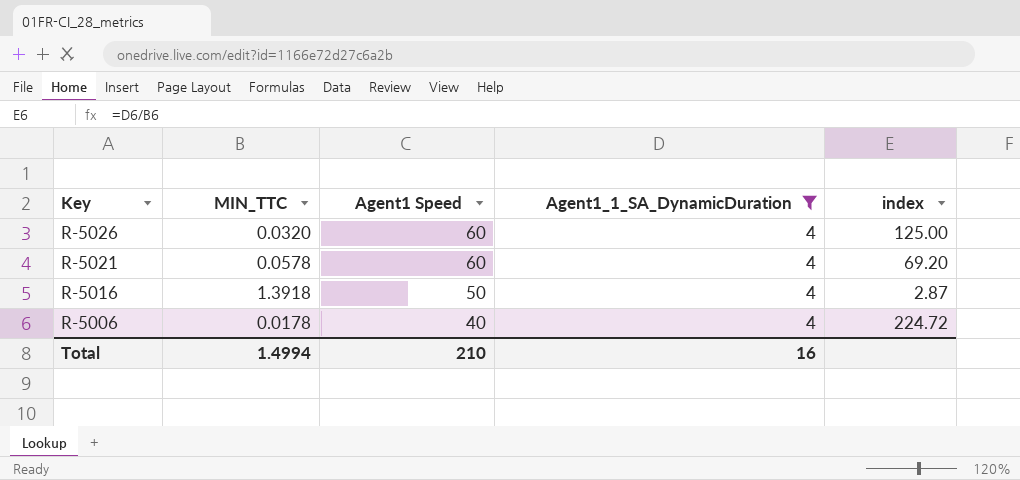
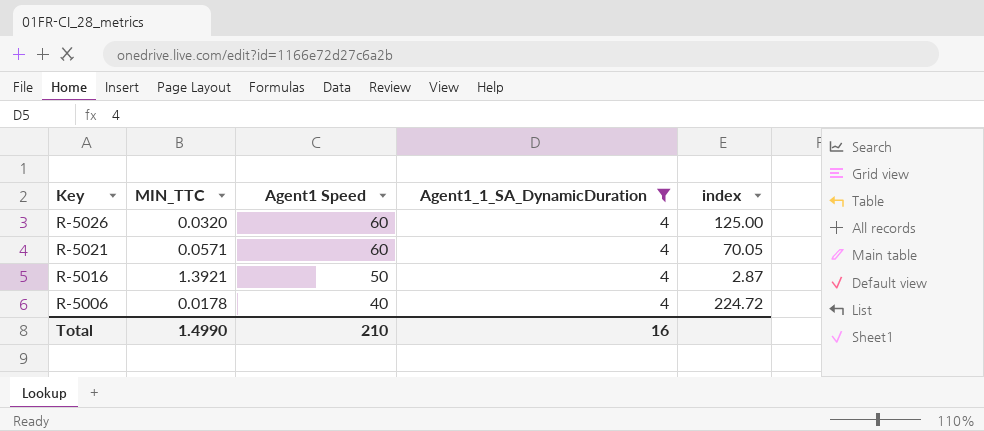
R-5021 | MIN_TTC: 0.0578 -> 0.0571
R-5021 | index: 69.20 -> 70.05
R-5016 | MIN_TTC: 1.3918 -> 1.3921
Total | MIN_TTC: 1.4994 -> 1.4990

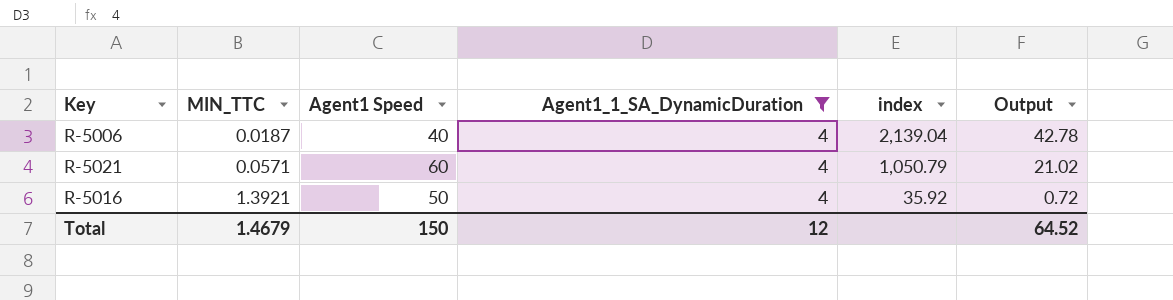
row order: Key descending -> MIN_TTC ascending
column index | formula: [Agent1_1_SA_DynamicDuration] / [MIN_TTC] -> [Agent1 Speed] / [MIN_TTC]
column Output | formula: none -> [index] * 0.02
row R-5026: 0.0320 | 60 | 4 | 125.00 -> none
R-5006 | MIN_TTC: 0.0178 -> 0.0187
Total | MIN_TTC: 1.4990 -> 1.4679
Total | Agent1 Speed: 210 -> 150
Total | Agent1_1_SA_DynamicDuration: 16 -> 12

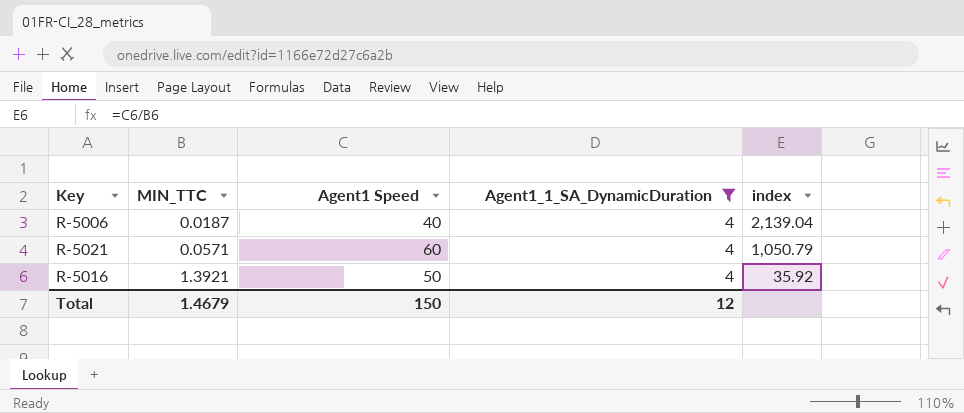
column Output | formula: [index] * 0.02 -> none

